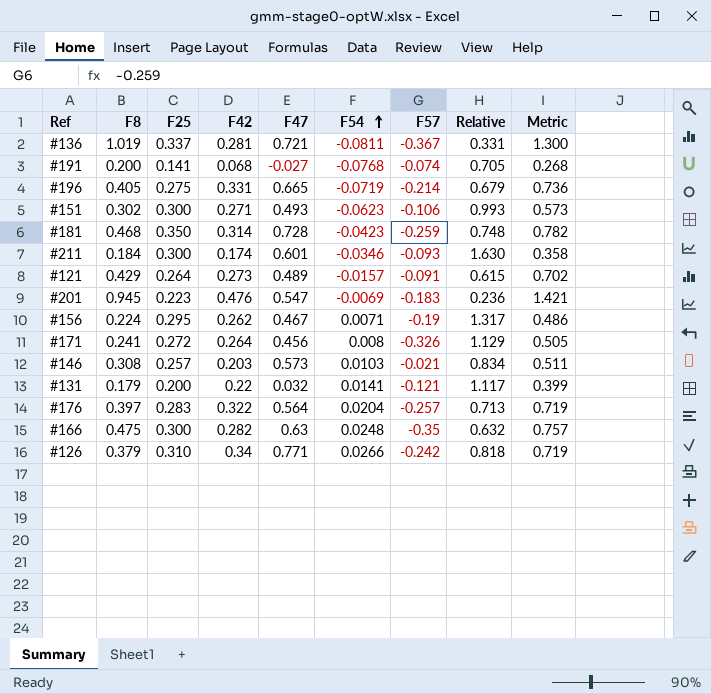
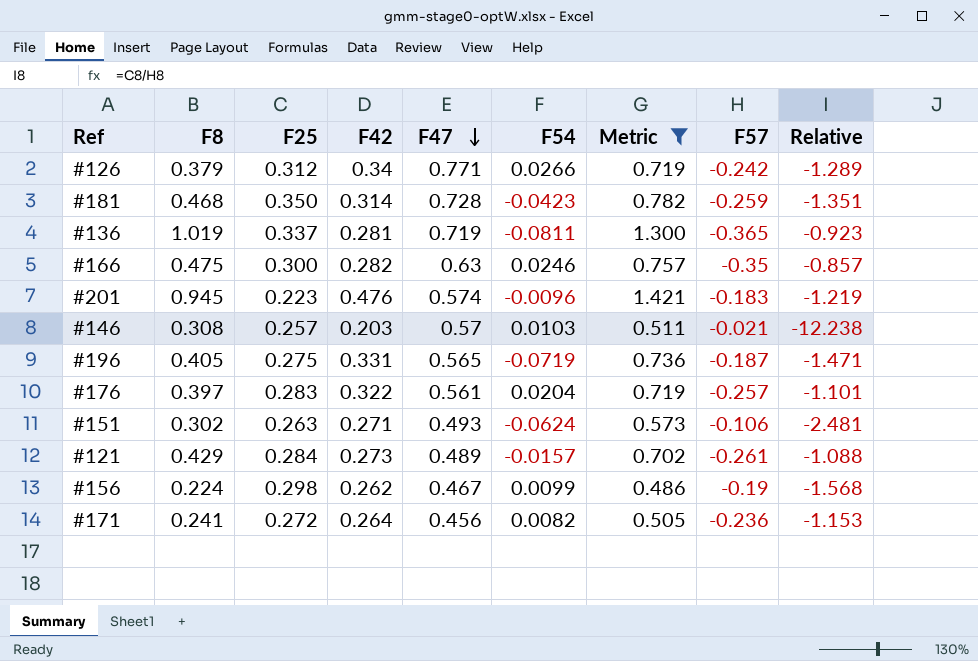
filter: none -> Metric >= 0.486
row order: F54 ascending -> F47 descending
column Metric | position: 9 -> 7
column Relative | formula: [F25] / [F8] -> [F25] / [F57]
#126 | F25: 0.310 -> 0.312
#136 | F47: 0.721 -> 0.719
#136 | F57: -0.367 -> -0.365
#166 | F54: 0.0248 -> 0.0246
#201 | F47: 0.547 -> 0.574
#201 | F54: -0.0069 -> -0.0096
#146 | F47: 0.573 -> 0.57
#196 | F47: 0.665 -> 0.565
#196 | F57: -0.214 -> -0.187
#176 | F47: 0.564 -> 0.561
#151 | F25: 0.300 -> 0.263
#151 | F54: -0.0623 -> -0.0624
#121 | F25: 0.264 -> 0.284
#121 | F57: -0.091 -> -0.261
#156 | F25: 0.295 -> 0.298
#156 | F54: 0.0071 -> 0.0099
#171 | F54: 0.008 -> 0.0082
#171 | F57: -0.326 -> -0.236

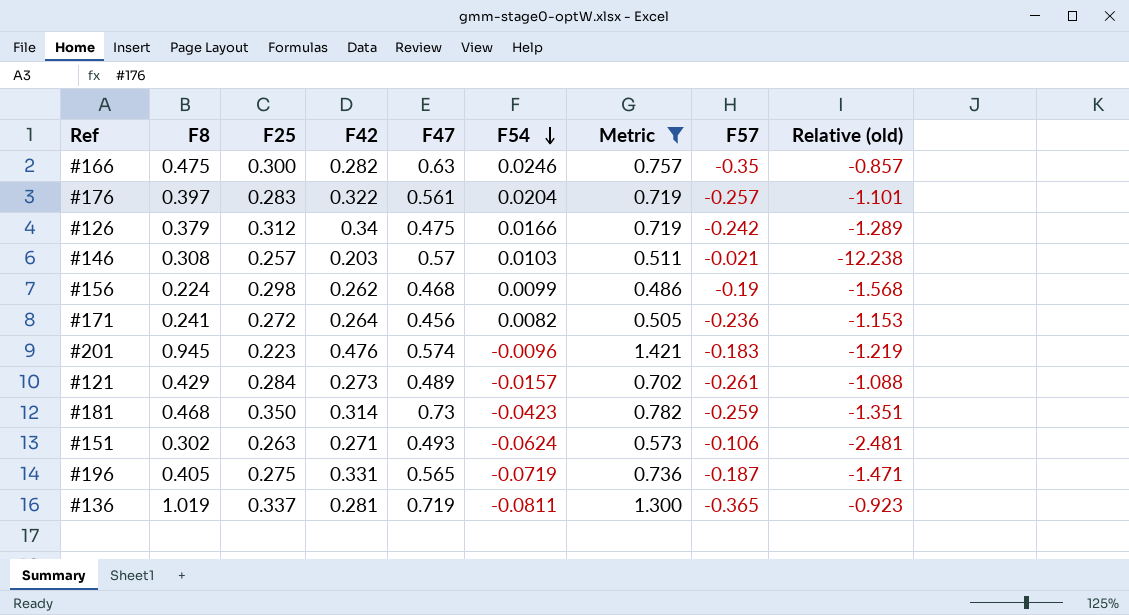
row order: F47 descending -> F54 descending
column name: Relative -> Relative (old)
#126 | F47: 0.771 -> 0.475
#126 | F54: 0.0266 -> 0.0166
#156 | F47: 0.467 -> 0.468
#181 | F47: 0.728 -> 0.73

